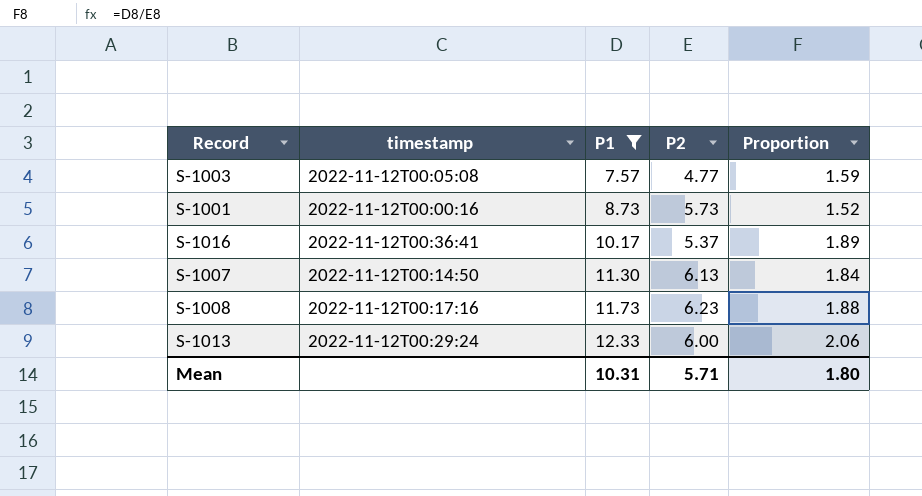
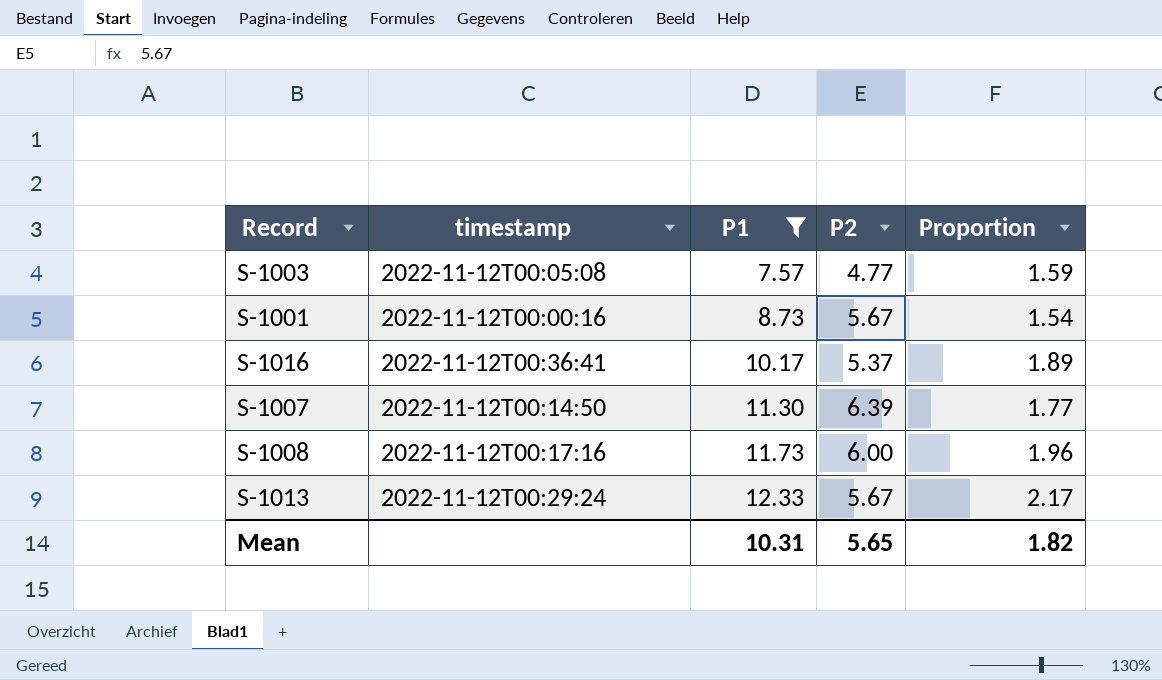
S-1001 | P2: 5.73 -> 5.67
S-1001 | Proportion: 1.52 -> 1.54
S-1007 | P2: 6.13 -> 6.39
S-1007 | Proportion: 1.84 -> 1.77
S-1008 | P2: 6.23 -> 6.00
S-1008 | Proportion: 1.88 -> 1.96
S-1013 | P2: 6.00 -> 5.67
S-1013 | Proportion: 2.06 -> 2.17
Mean | P2: 5.71 -> 5.65
Mean | Proportion: 1.80 -> 1.82

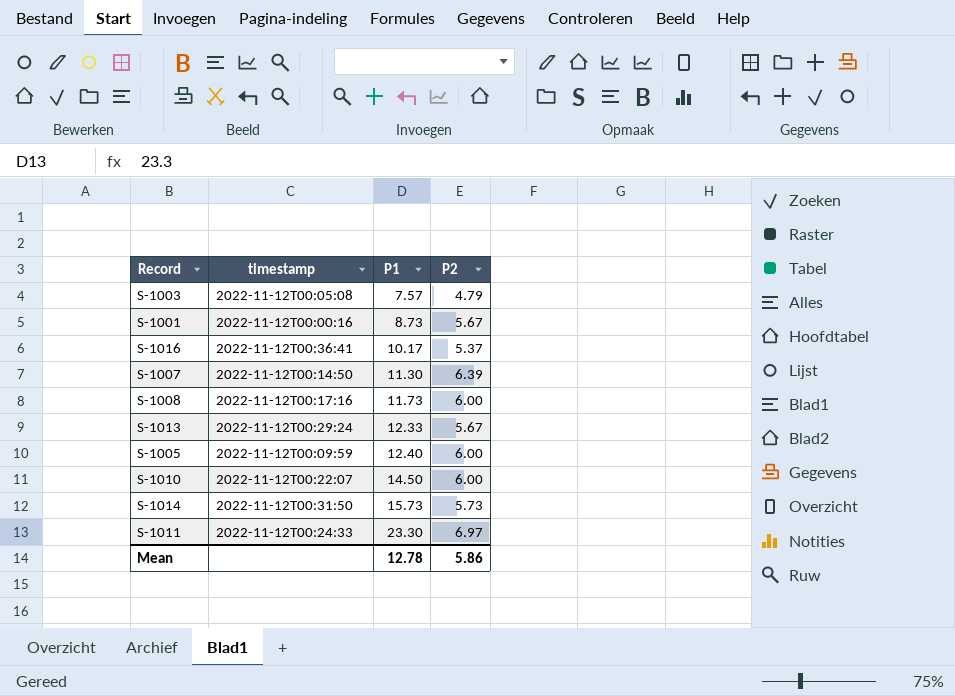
filter: P1 <= 12.33 -> none
column Proportion | formula: [P1] / [P2] -> none
S-1003 | P2: 4.77 -> 4.79
Mean | P1: 10.31 -> 12.78
Mean | P2: 5.65 -> 5.86

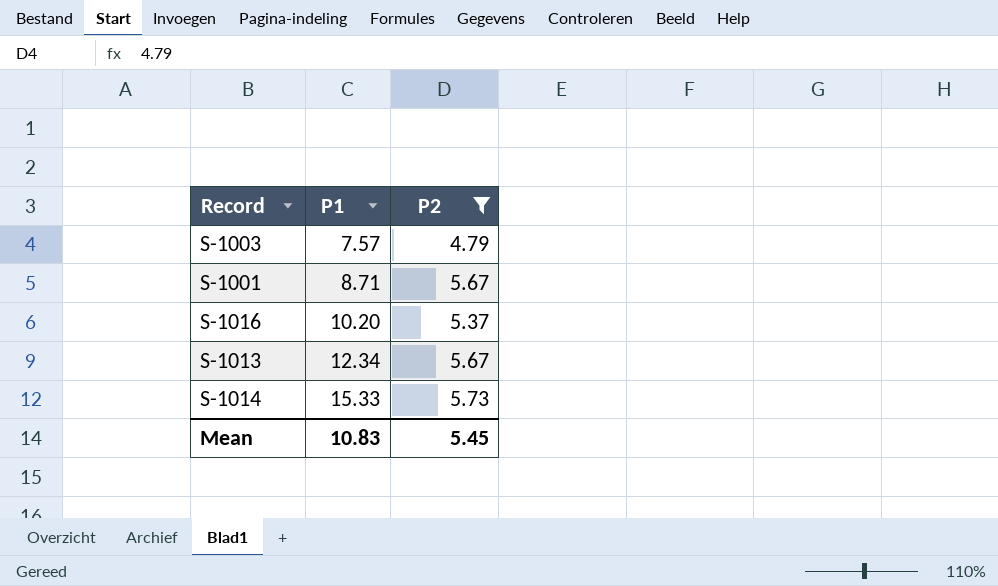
filter: none -> P2 <= 5.73
column timestamp | position: 2 -> none
S-1001 | P1: 8.73 -> 8.71
S-1016 | P1: 10.17 -> 10.20
S-1013 | P1: 12.33 -> 12.34
S-1014 | P1: 15.73 -> 15.33
Mean | P1: 12.78 -> 10.83
Mean | P2: 5.86 -> 5.45

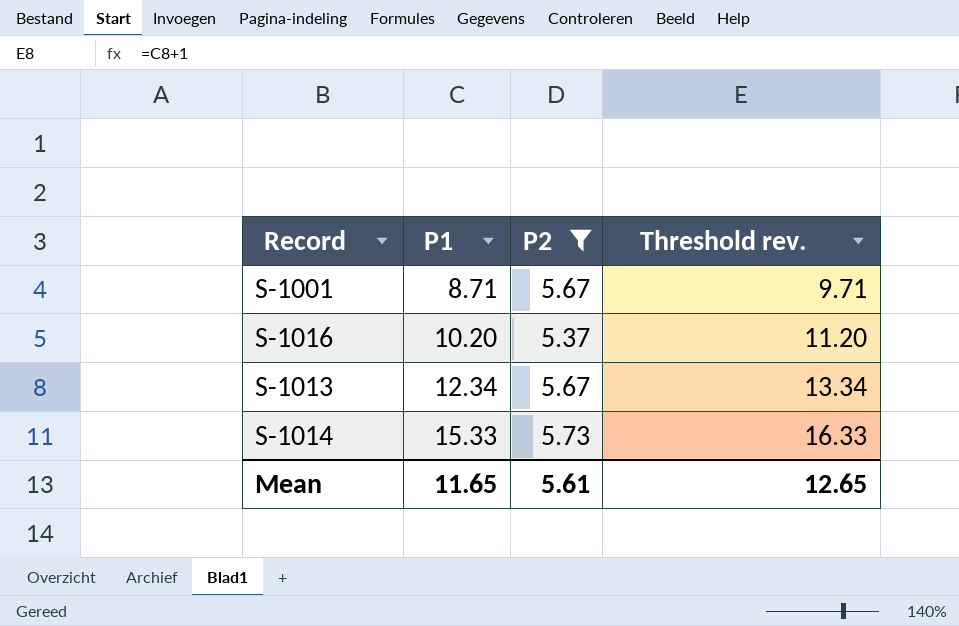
column Threshold rev. | formula: none -> [P1] + 1
row S-1003: 7.57 | 4.79 -> none
Mean | P1: 10.83 -> 11.65
Mean | P2: 5.45 -> 5.61

